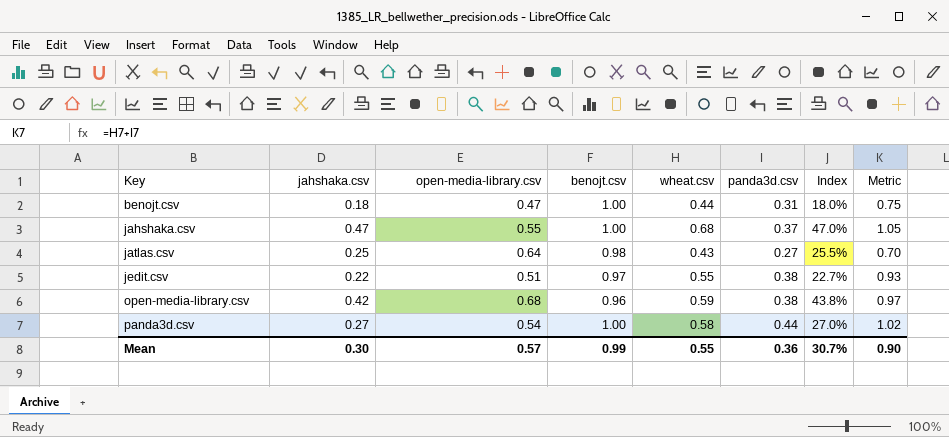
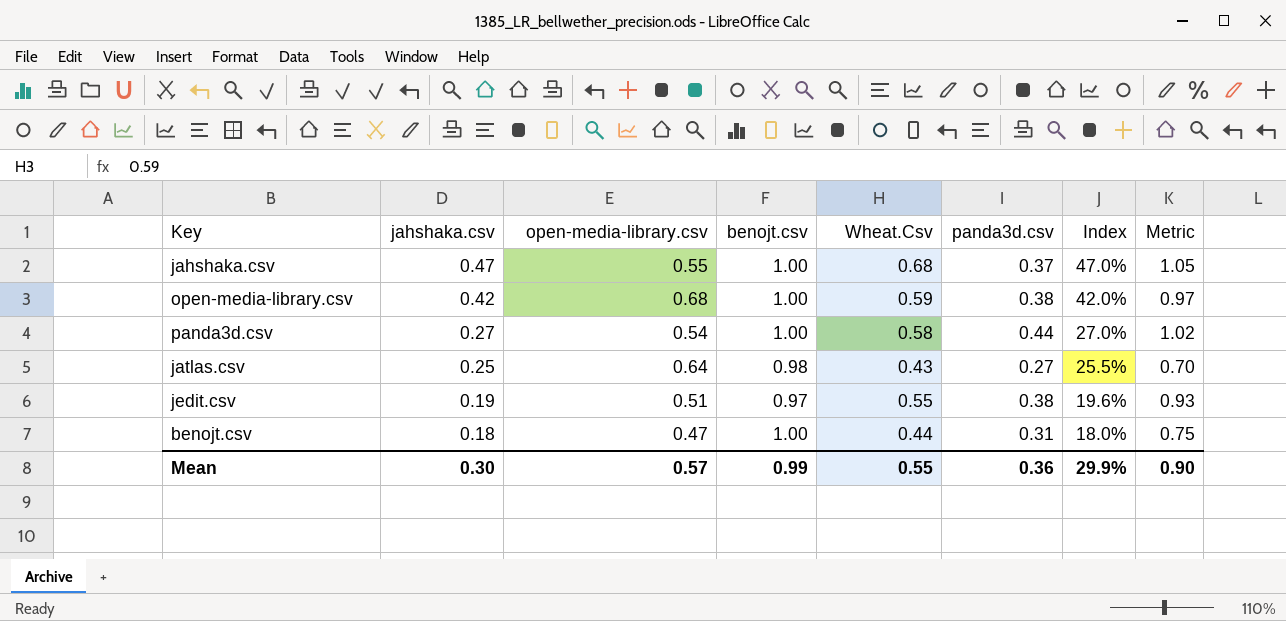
row order: Key ascending -> jahshaka.csv descending
column name: wheat.csv -> Wheat.Csv
open-media-library.csv | benojt.csv: 0.96 -> 1.00
open-media-library.csv | Index: 43.8% -> 42.0%
jedit.csv | jahshaka.csv: 0.22 -> 0.19
jedit.csv | Index: 22.7% -> 19.6%
Mean | Index: 30.7% -> 29.9%

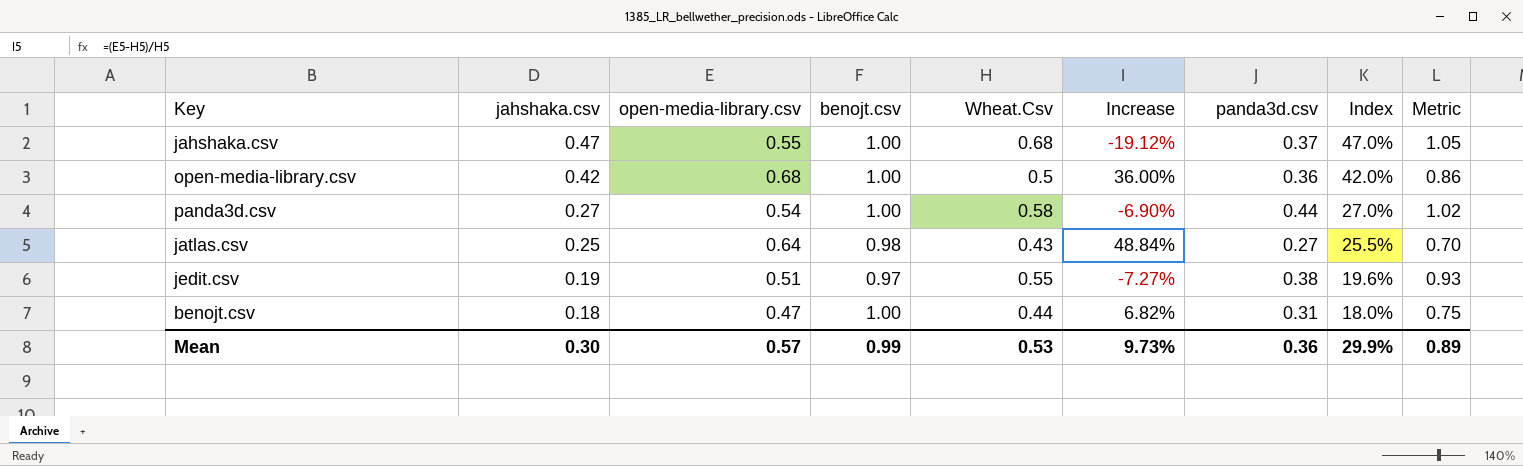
column Increase | formula: none -> ([open-media-library.csv] - [Wheat.Csv]) / [Wheat.Csv]
open-media-library.csv | Wheat.Csv: 0.59 -> 0.5
open-media-library.csv | panda3d.csv: 0.38 -> 0.36
open-media-library.csv | Metric: 0.97 -> 0.86
Mean | Wheat.Csv: 0.55 -> 0.53
Mean | Metric: 0.90 -> 0.89

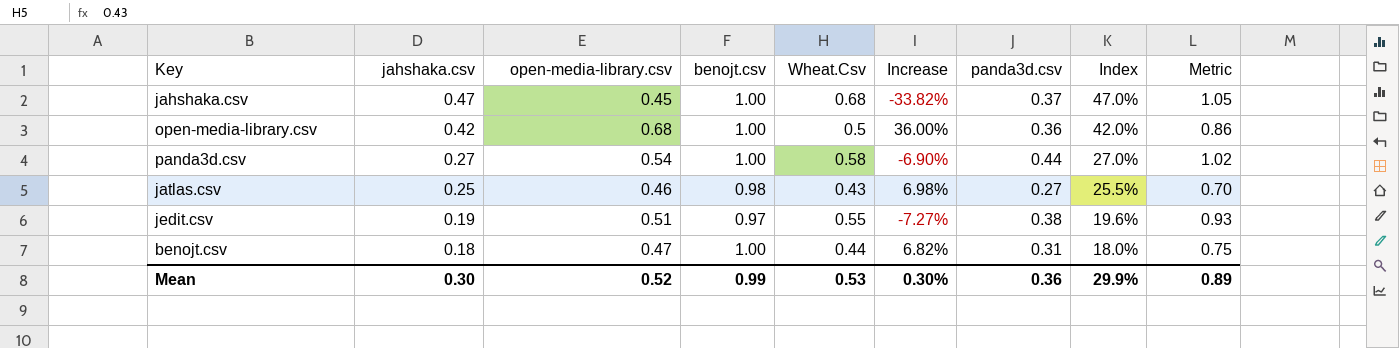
jahshaka.csv | open-media-library.csv: 0.55 -> 0.45
jahshaka.csv | Increase: -19.12% -> -33.82%
jatlas.csv | open-media-library.csv: 0.64 -> 0.46
jatlas.csv | Increase: 48.84% -> 6.98%
Mean | open-media-library.csv: 0.57 -> 0.52
Mean | Increase: 9.73% -> 0.30%

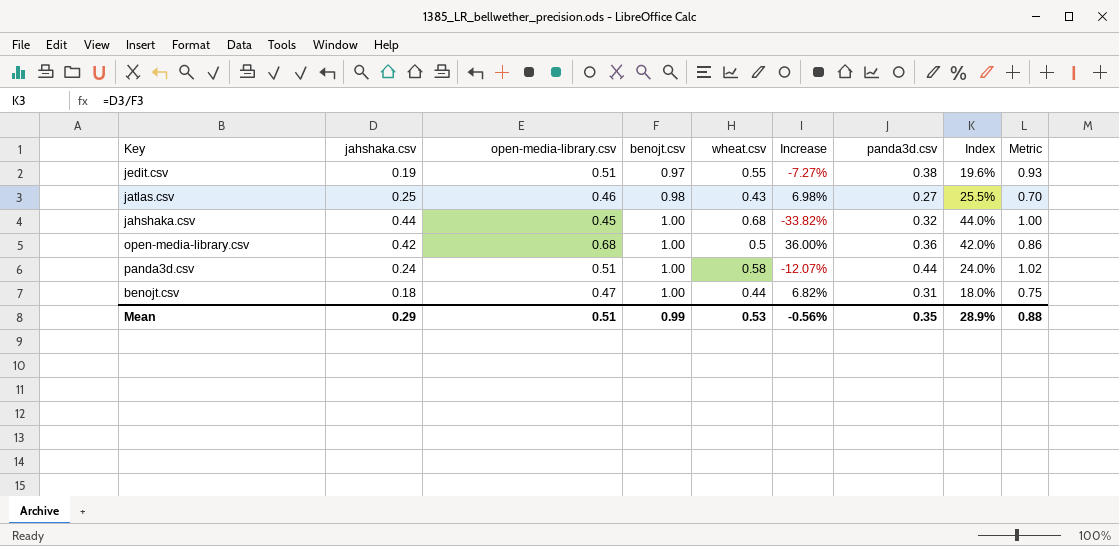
row order: jahshaka.csv descending -> benojt.csv ascending
column name: Wheat.Csv -> wheat.csv
jahshaka.csv | jahshaka.csv: 0.47 -> 0.44
jahshaka.csv | panda3d.csv: 0.37 -> 0.32
jahshaka.csv | Index: 47.0% -> 44.0%
jahshaka.csv | Metric: 1.05 -> 1.00
panda3d.csv | jahshaka.csv: 0.27 -> 0.24
panda3d.csv | open-media-library.csv: 0.54 -> 0.51
panda3d.csv | Increase: -6.90% -> -12.07%
panda3d.csv | Index: 27.0% -> 24.0%
Mean | jahshaka.csv: 0.30 -> 0.29
Mean | open-media-library.csv: 0.52 -> 0.51
Mean | Increase: 0.30% -> -0.56%
Mean | panda3d.csv: 0.36 -> 0.35
Mean | Index: 29.9% -> 28.9%
Mean | Metric: 0.89 -> 0.88

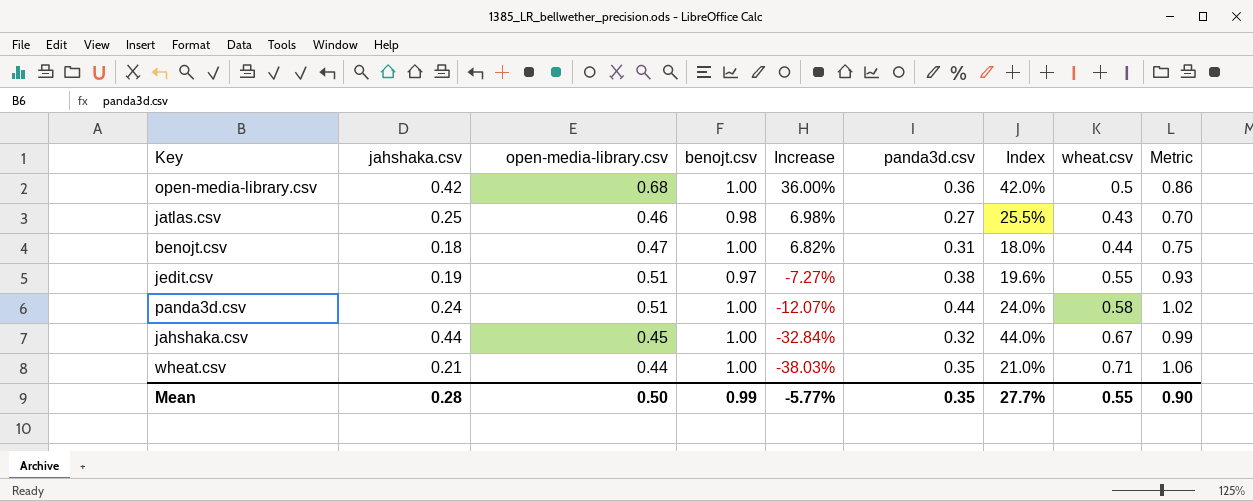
row order: benojt.csv ascending -> Increase descending
column wheat.csv | position: 5 -> 8
jahshaka.csv | Increase: -33.82% -> -32.84%
jahshaka.csv | wheat.csv: 0.68 -> 0.67
jahshaka.csv | Metric: 1.00 -> 0.99
row wheat.csv: none -> 0.21 | 0.44 | 1.00 | -38.03% | 0.35 | 21.0% | 0.71 | 1.06
Mean | jahshaka.csv: 0.29 -> 0.28
Mean | open-media-library.csv: 0.51 -> 0.50
Mean | Increase: -0.56% -> -5.77%
Mean | Index: 28.9% -> 27.7%
Mean | wheat.csv: 0.53 -> 0.55
Mean | Metric: 0.88 -> 0.90

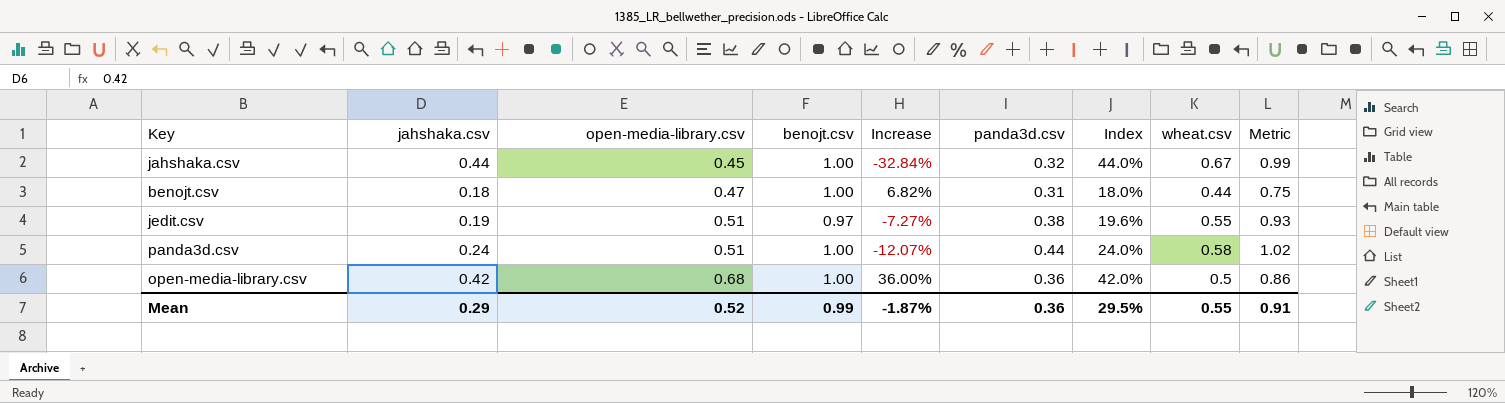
row order: Increase descending -> open-media-library.csv ascending
row jatlas.csv: 0.25 | 0.46 | 0.98 | 6.98% | 0.27 | 25.5% | 0.43 | 0.70 -> none
row wheat.csv: 0.21 | 0.44 | 1.00 | -38.03% | 0.35 | 21.0% | 0.71 | 1.06 -> none
Mean | jahshaka.csv: 0.28 -> 0.29
Mean | open-media-library.csv: 0.50 -> 0.52
Mean | Increase: -5.77% -> -1.87%
Mean | panda3d.csv: 0.35 -> 0.36
Mean | Index: 27.7% -> 29.5%
Mean | Metric: 0.90 -> 0.91

